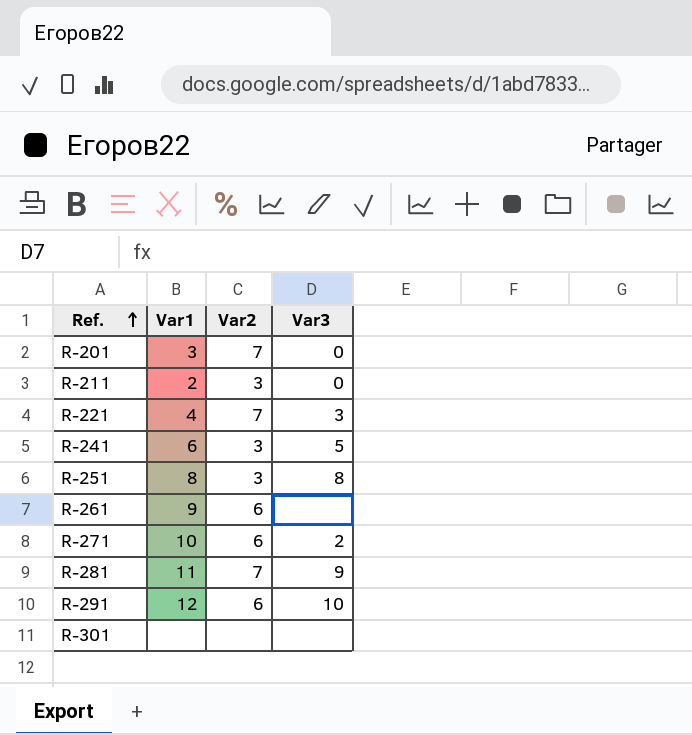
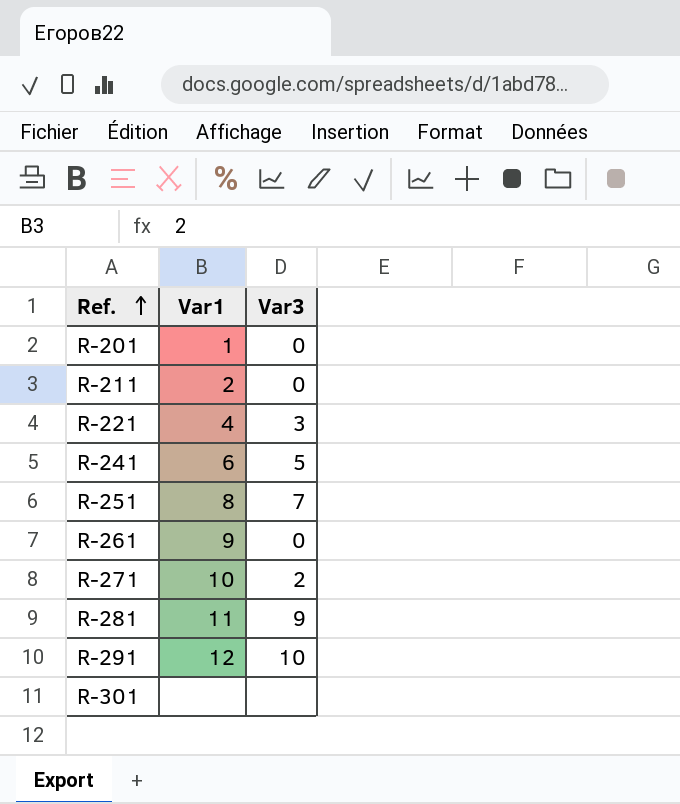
column Var2 | position: 3 -> none
R-201 | Var1: 3 -> 1
R-251 | Var3: 8 -> 7
R-261 | Var3: none -> 0

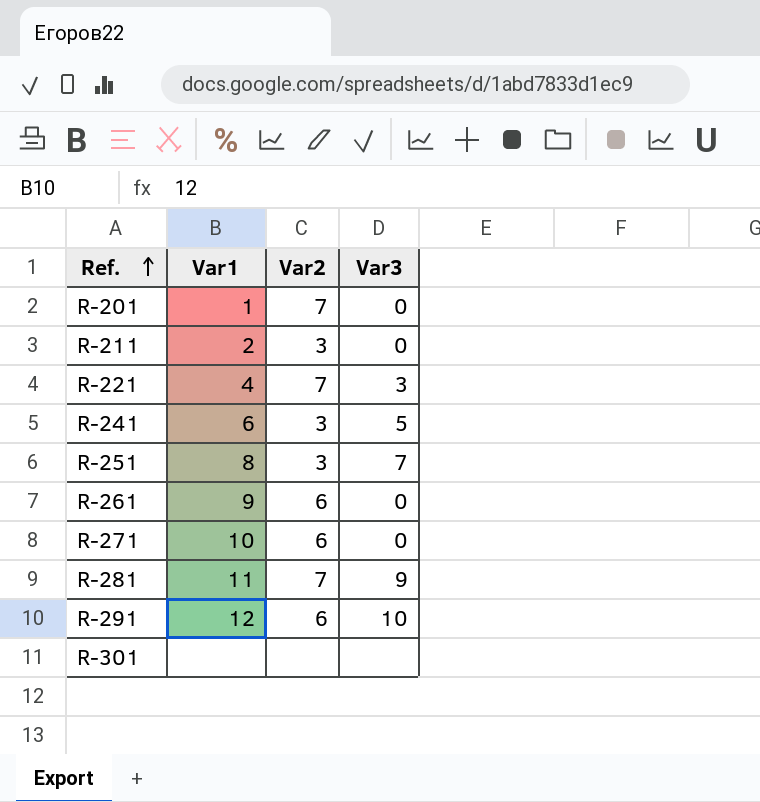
column Var2 | position: none -> 3
R-271 | Var3: 2 -> 0

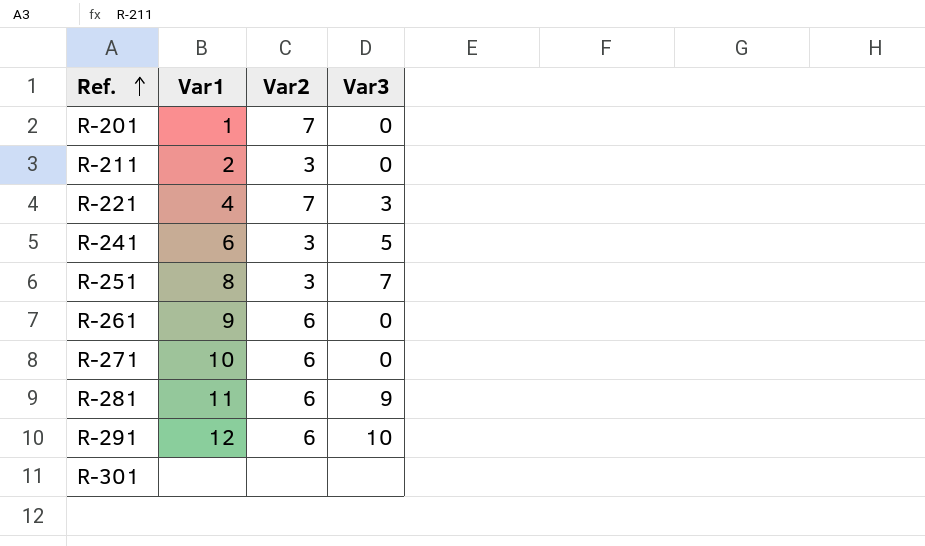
R-281 | Var2: 7 -> 6

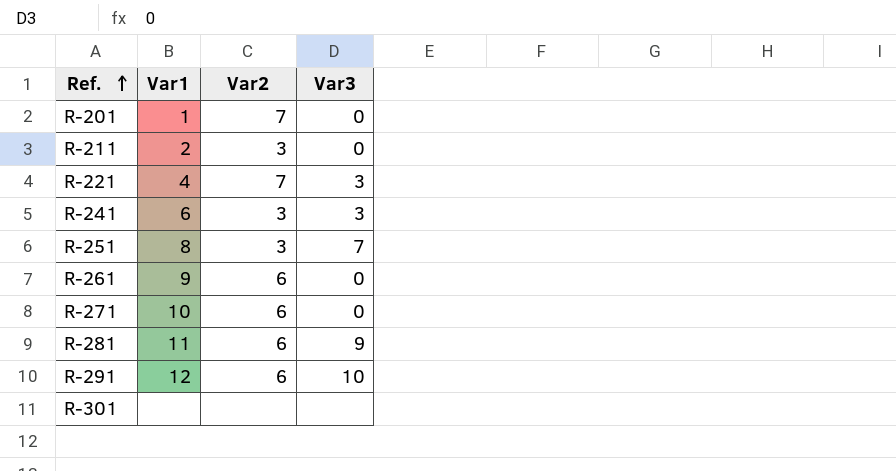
R-241 | Var3: 5 -> 3

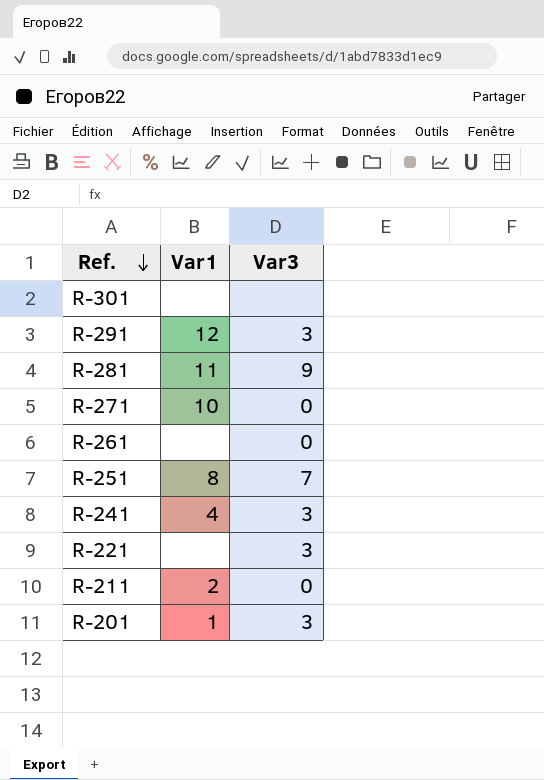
row order: Ref. ascending -> Ref. descending
column Var2 | position: 3 -> none
R-291 | Var3: 10 -> 3
R-261 | Var1: 9 -> none
R-241 | Var1: 6 -> 4
R-221 | Var1: 4 -> none
R-201 | Var3: 0 -> 3

